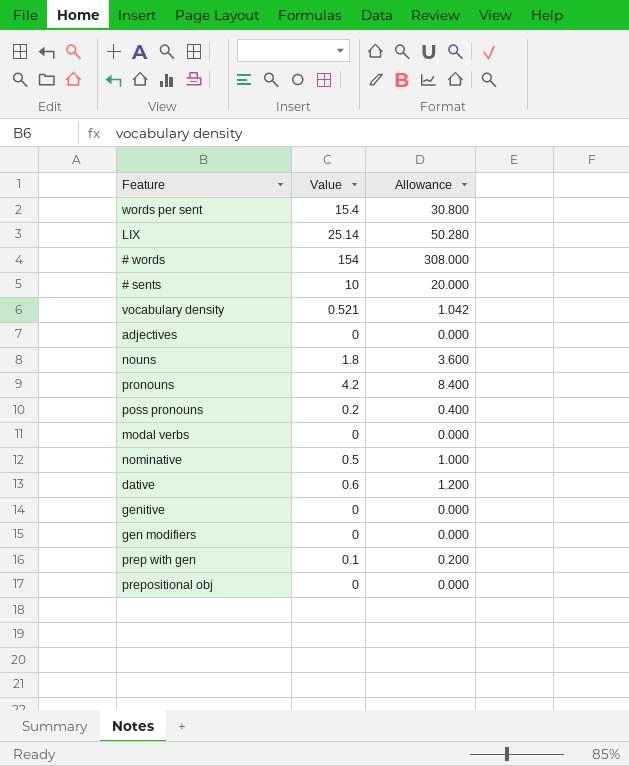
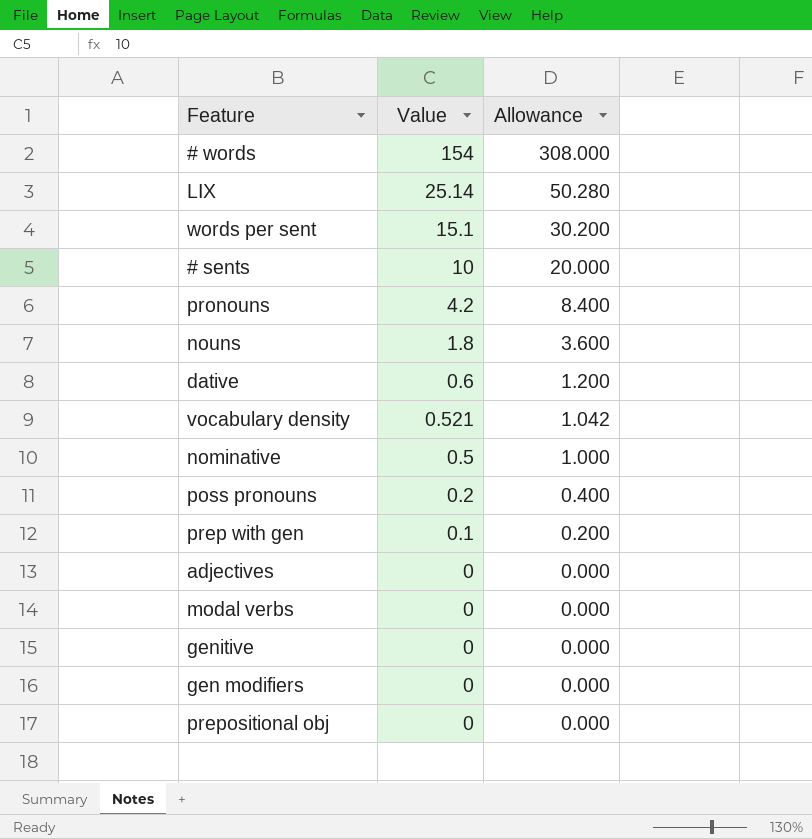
row order: none -> Value descending
words per sent | Value: 15.4 -> 15.1
words per sent | Allowance: 30.800 -> 30.200

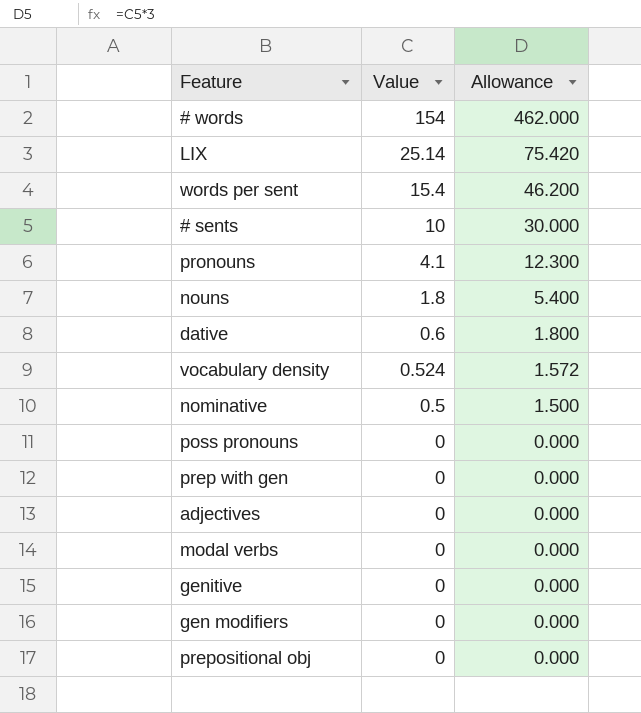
column Allowance | formula: [Value] * 2 -> [Value] * 3
words per sent | Value: 15.1 -> 15.4
pronouns | Value: 4.2 -> 4.1
vocabulary density | Value: 0.521 -> 0.524
poss pronouns | Value: 0.2 -> 0
prep with gen | Value: 0.1 -> 0

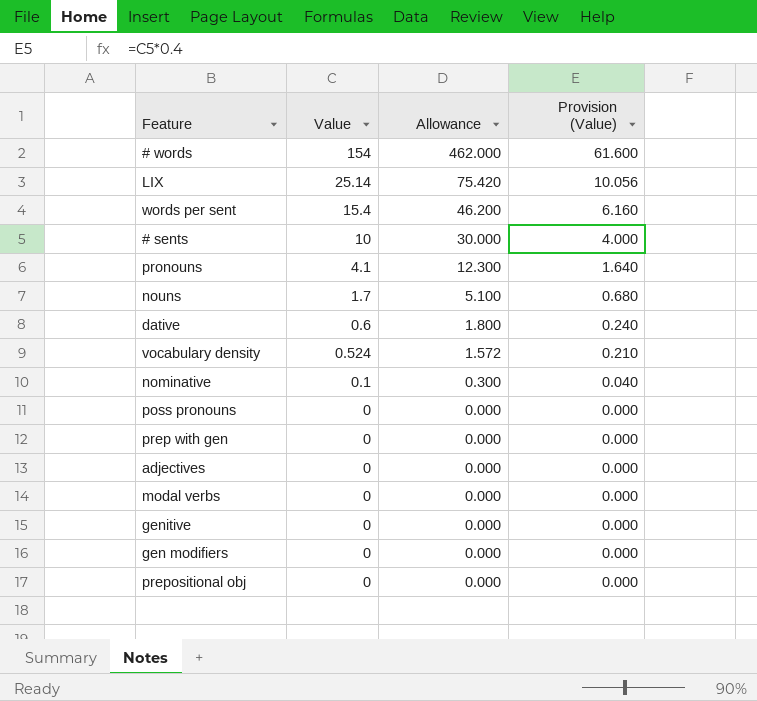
column Provision (Value) | formula: none -> [Value] * 0.4
nouns | Value: 1.8 -> 1.7
nouns | Allowance: 5.400 -> 5.100
nominative | Value: 0.5 -> 0.1
nominative | Allowance: 1.500 -> 0.300

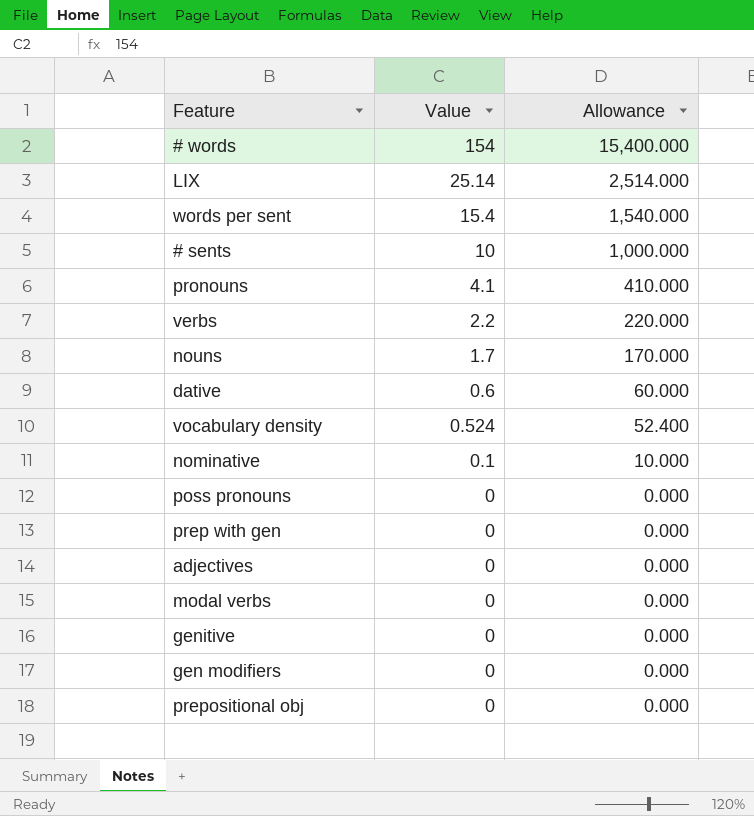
column Provision (Value) | formula: [Value] * 0.4 -> none
column Allowance | formula: [Value] * 3 -> [Value] * 100
row verbs: none -> 2.2 | 220.000

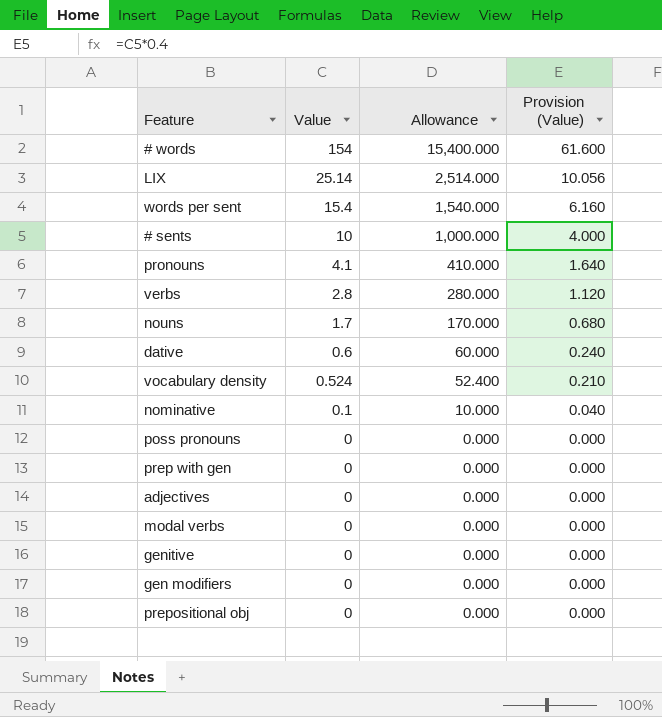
column Provision (Value) | formula: none -> [Value] * 0.4
verbs | Value: 2.2 -> 2.8
verbs | Allowance: 220.000 -> 280.000

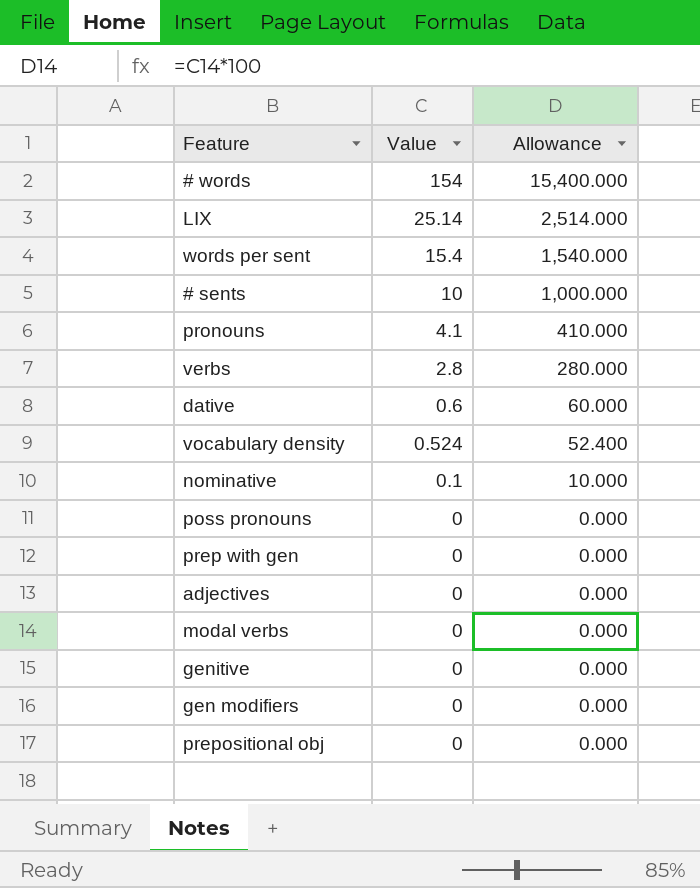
column Provision (Value) | formula: [Value] * 0.4 -> none
row nouns: 1.7 | 170.000 | 0.680 -> none

